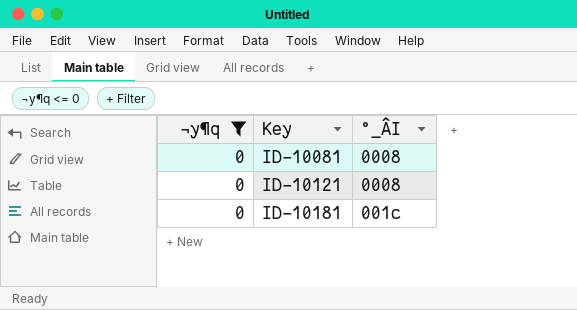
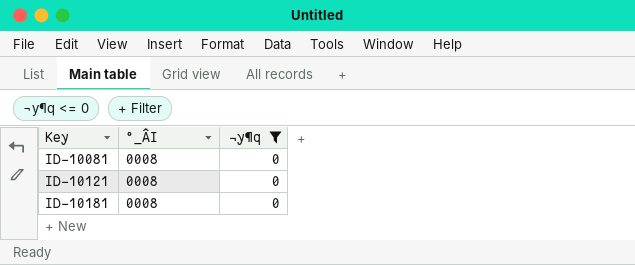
column ¬y¶q | position: 1 -> 3
ID-10181 | °_ÂI: 001c -> 0008

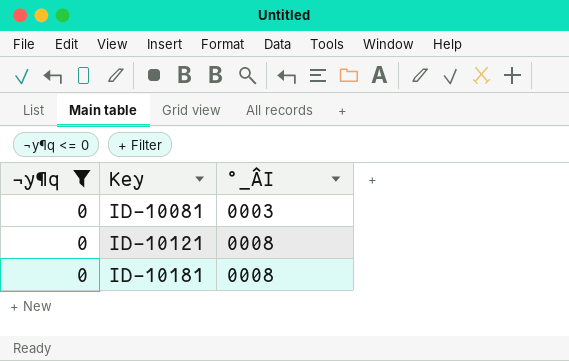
column ¬y¶q | position: 3 -> 1
ID-10081 | °_ÂI: 0008 -> 0003

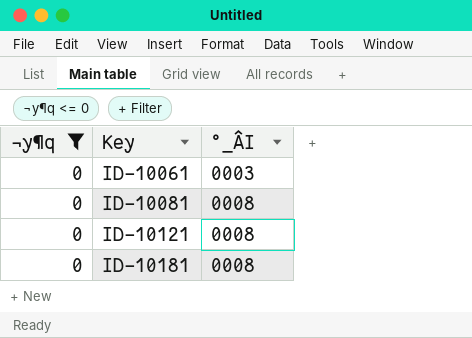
row ID-10061: none -> 0 | 0003
ID-10081 | °_ÂI: 0003 -> 0008

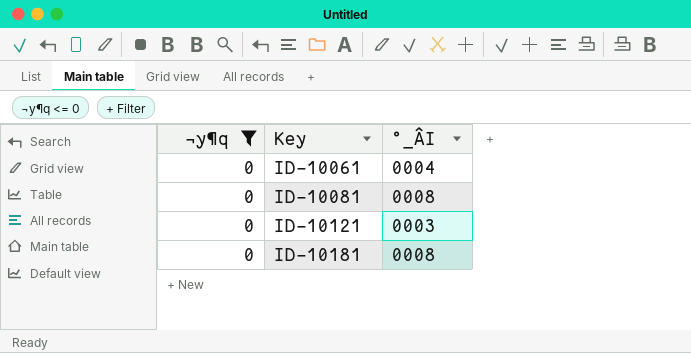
ID-10061 | °_ÂI: 0003 -> 0004
ID-10121 | °_ÂI: 0008 -> 0003

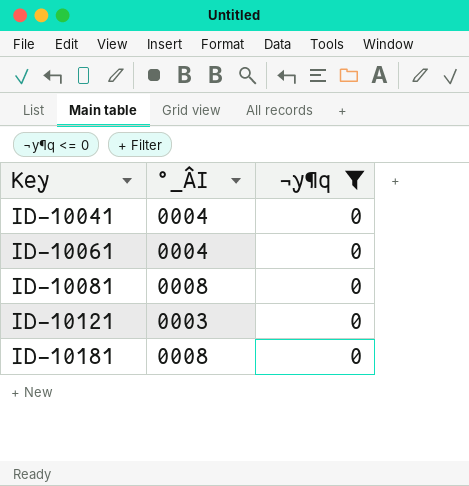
column ¬y¶q | position: 1 -> 3
row ID-10041: none -> 0004 | 0

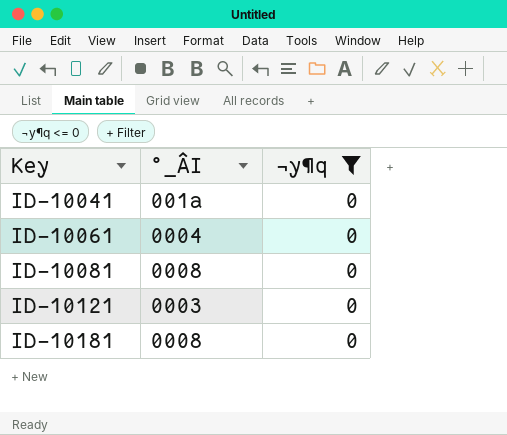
ID-10041 | °_ÂI: 0004 -> 001a

